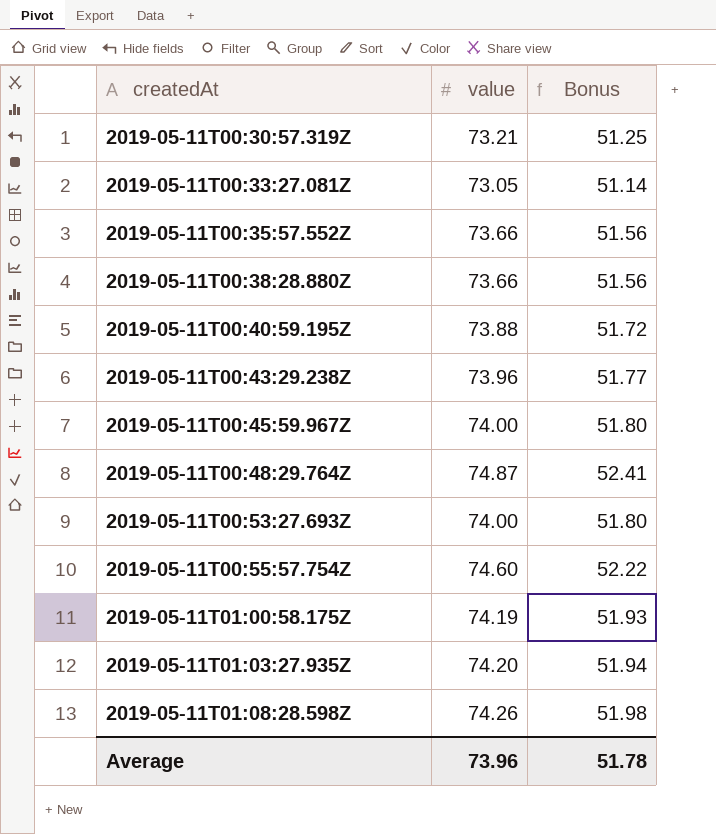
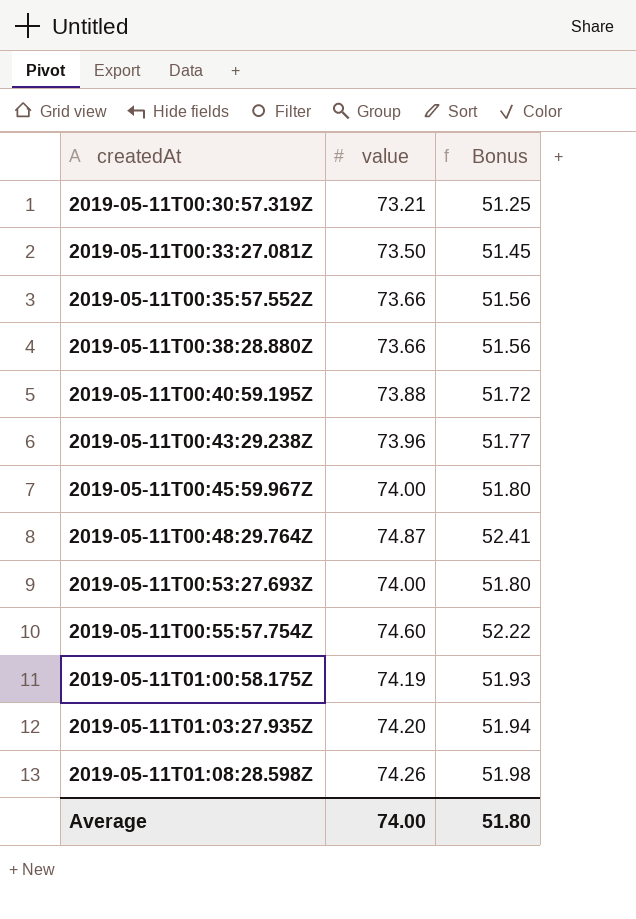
2019-05-11T00:33:27.081Z | value: 73.05 -> 73.50
2019-05-11T00:33:27.081Z | Bonus: 51.14 -> 51.45
Average | value: 73.96 -> 74.00
Average | Bonus: 51.78 -> 51.80

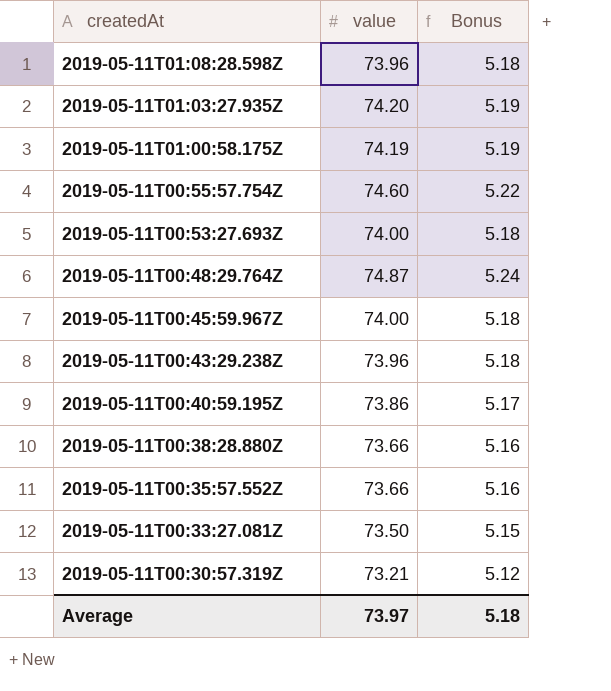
row order: createdAt ascending -> createdAt descending
column Bonus | formula: [value] * 0.7 -> [value] * 0.07
2019-05-11T01:08:28.598Z | value: 74.26 -> 73.96
2019-05-11T00:40:59.195Z | value: 73.88 -> 73.86
Average | value: 74.00 -> 73.97
Average | Bonus: 51.80 -> 5.18

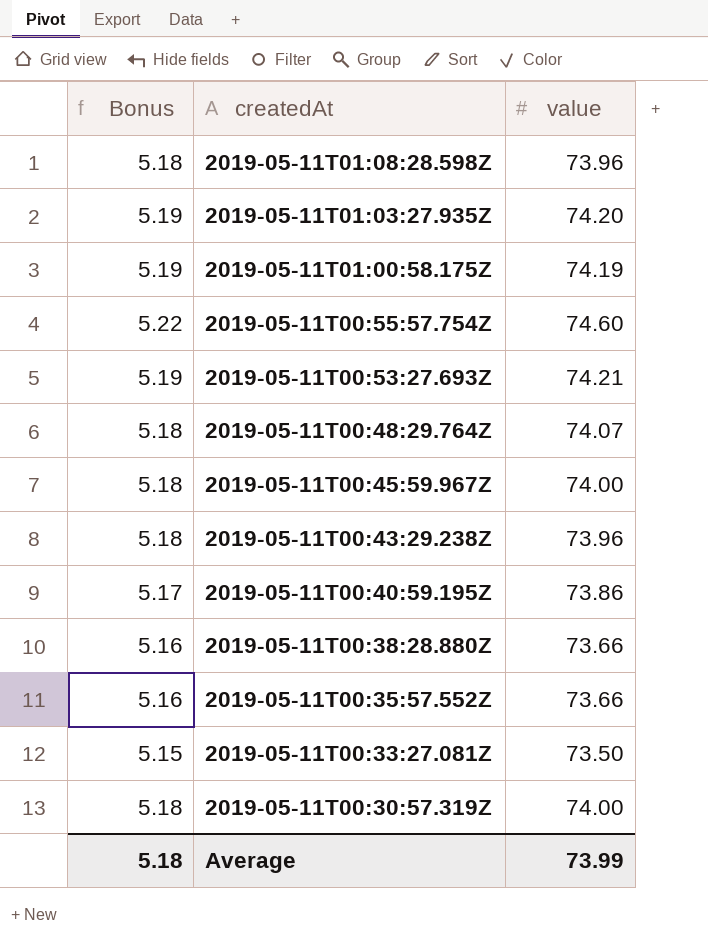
column Bonus | position: 3 -> 1
2019-05-11T00:53:27.693Z | Bonus: 5.18 -> 5.19
2019-05-11T00:53:27.693Z | value: 74.00 -> 74.21
2019-05-11T00:48:29.764Z | Bonus: 5.24 -> 5.18
2019-05-11T00:48:29.764Z | value: 74.87 -> 74.07
2019-05-11T00:30:57.319Z | Bonus: 5.12 -> 5.18
2019-05-11T00:30:57.319Z | value: 73.21 -> 74.00
Average | value: 73.97 -> 73.99

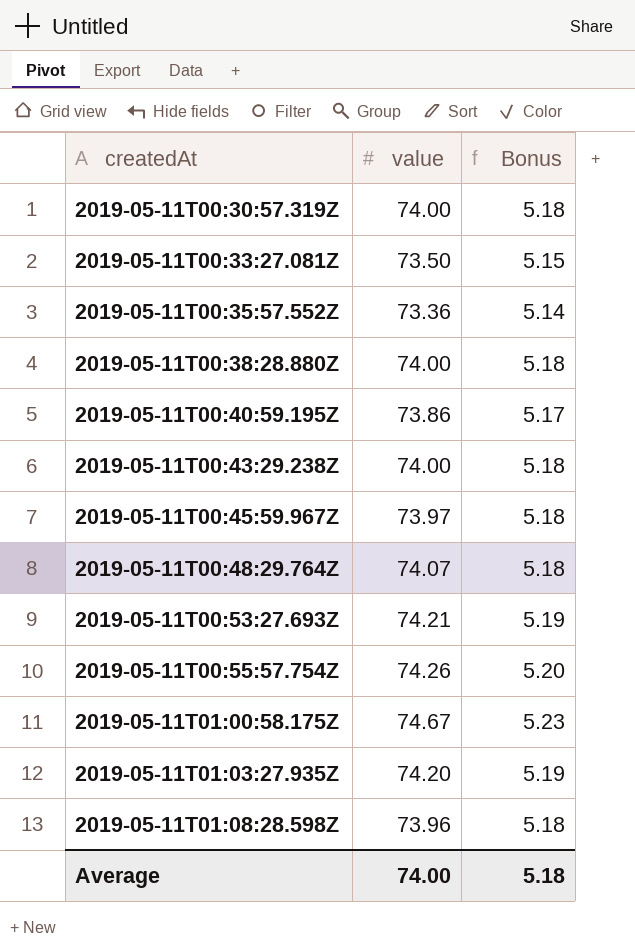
row order: createdAt descending -> createdAt ascending
column Bonus | position: 1 -> 3
2019-05-11T00:35:57.552Z | value: 73.66 -> 73.36
2019-05-11T00:35:57.552Z | Bonus: 5.16 -> 5.14
2019-05-11T00:38:28.880Z | value: 73.66 -> 74.00
2019-05-11T00:38:28.880Z | Bonus: 5.16 -> 5.18
2019-05-11T00:43:29.238Z | value: 73.96 -> 74.00
2019-05-11T00:45:59.967Z | value: 74.00 -> 73.97
2019-05-11T00:55:57.754Z | value: 74.60 -> 74.26
2019-05-11T00:55:57.754Z | Bonus: 5.22 -> 5.20
2019-05-11T01:00:58.175Z | value: 74.19 -> 74.67
2019-05-11T01:00:58.175Z | Bonus: 5.19 -> 5.23
Average | value: 73.99 -> 74.00

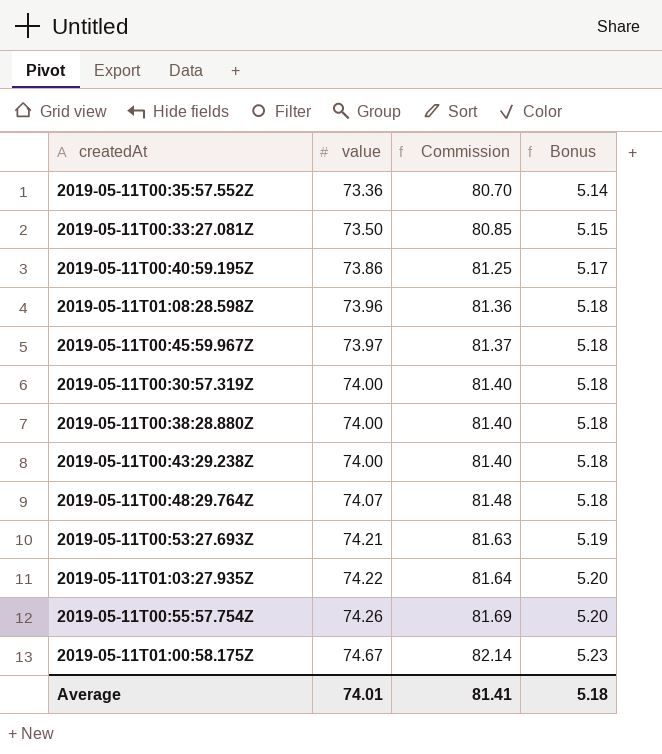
row order: createdAt ascending -> value ascending
column Commission | formula: none -> [value] * 1.1
2019-05-11T01:03:27.935Z | value: 74.20 -> 74.22
2019-05-11T01:03:27.935Z | Bonus: 5.19 -> 5.20
Average | value: 74.00 -> 74.01

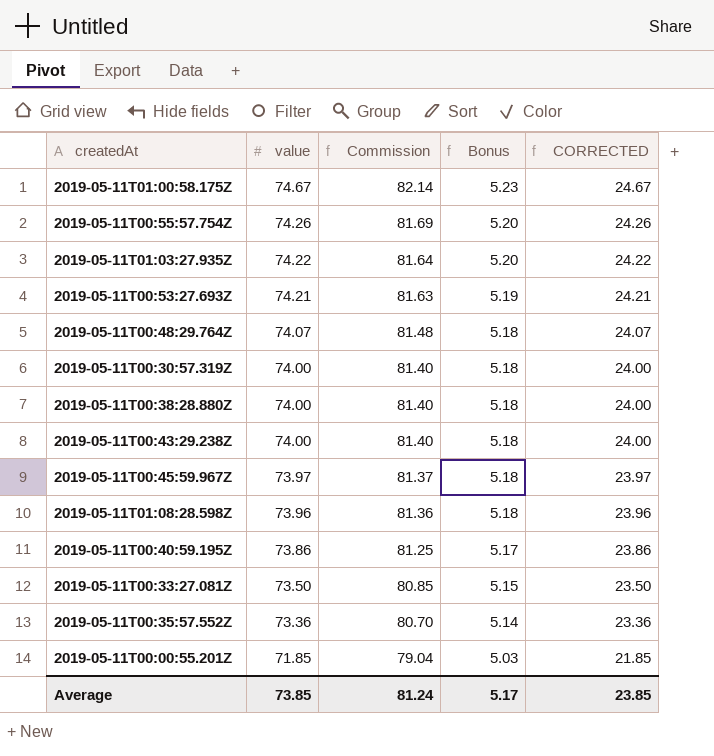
row order: value ascending -> value descending
column CORRECTED | formula: none -> [value] - 50
row 2019-05-11T00:00:55.201Z: none -> 71.85 | 79.04 | 5.03 | 21.85
Average | value: 74.01 -> 73.85
Average | Commission: 81.41 -> 81.24
Average | Bonus: 5.18 -> 5.17

